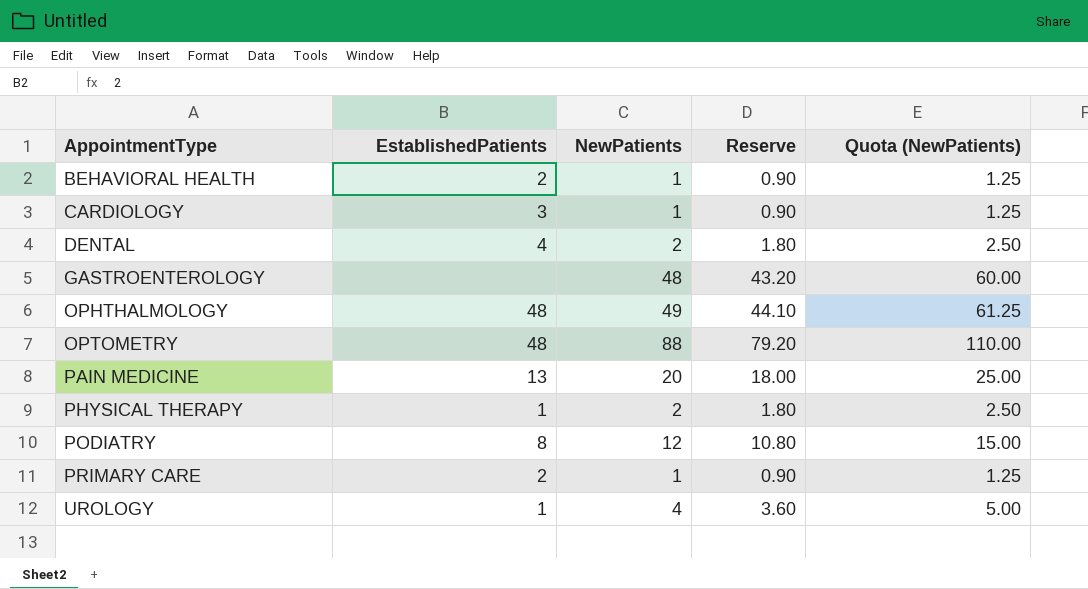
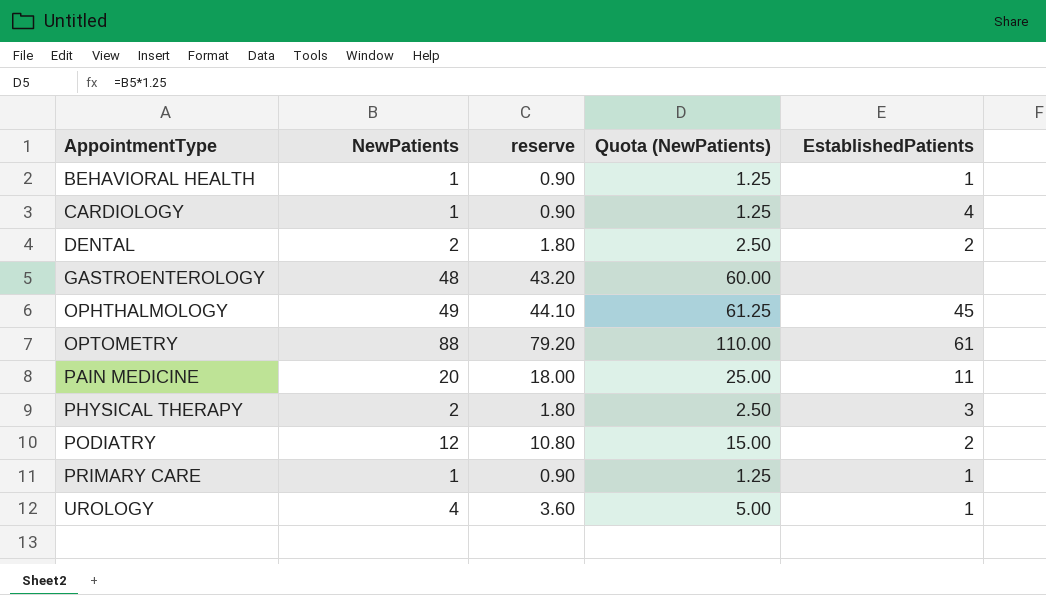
column name: Reserve -> reserve
column EstablishedPatients | position: 2 -> 5
BEHAVIORAL HEALTH | EstablishedPatients: 2 -> 1
CARDIOLOGY | EstablishedPatients: 3 -> 4
DENTAL | EstablishedPatients: 4 -> 2
OPHTHALMOLOGY | EstablishedPatients: 48 -> 45
OPTOMETRY | EstablishedPatients: 48 -> 61
PAIN MEDICINE | EstablishedPatients: 13 -> 11
PHYSICAL THERAPY | EstablishedPatients: 1 -> 3
PODIATRY | EstablishedPatients: 8 -> 2
PRIMARY CARE | EstablishedPatients: 2 -> 1

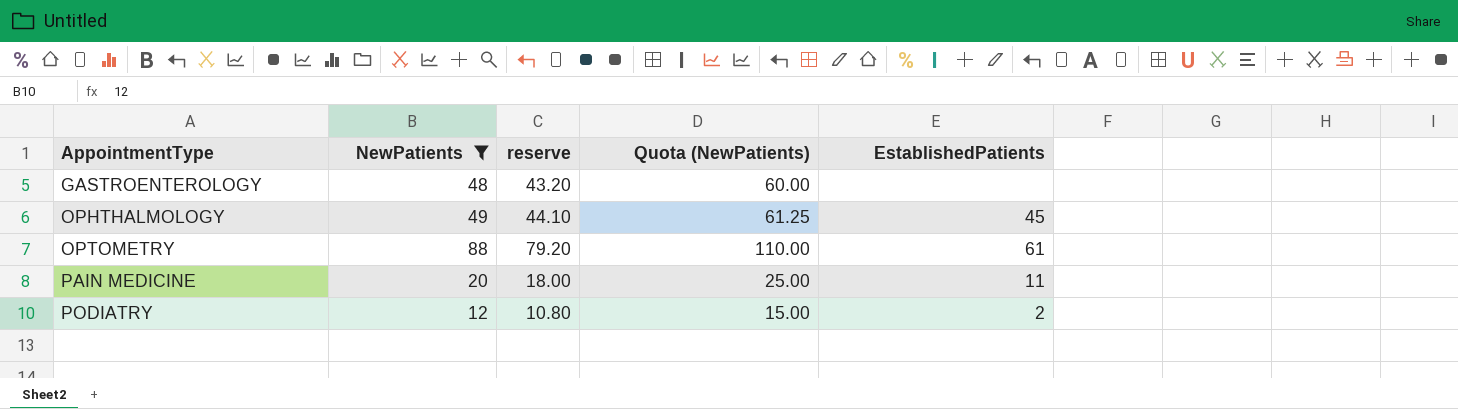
filter: none -> NewPatients >= 12

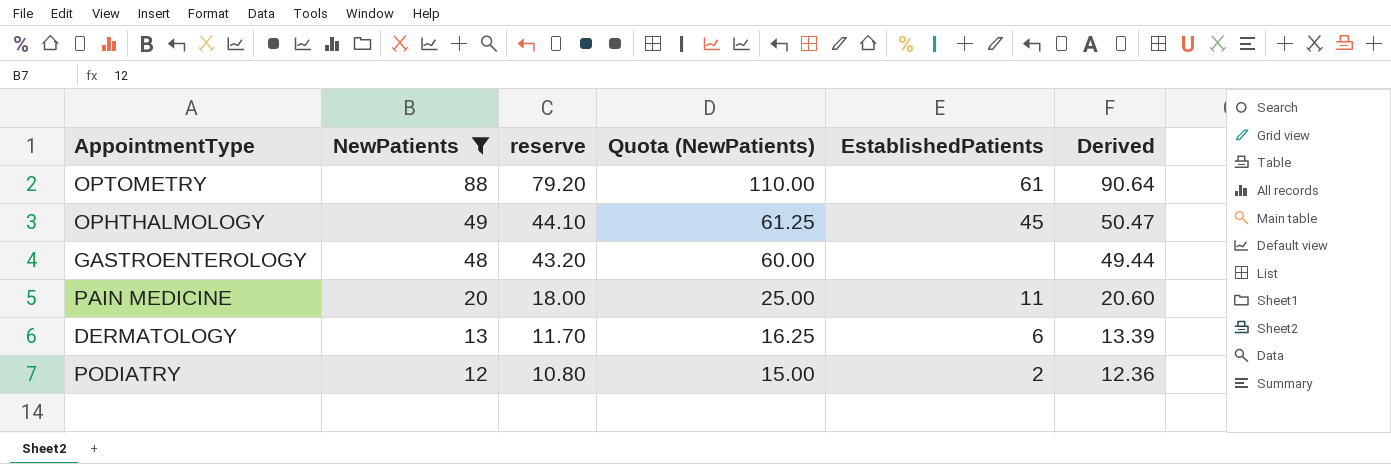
row order: AppointmentType ascending -> NewPatients descending
column Derived | formula: none -> [NewPatients] * 1.03
row DERMATOLOGY: none -> 13 | 11.70 | 16.25 | 6 | 13.39

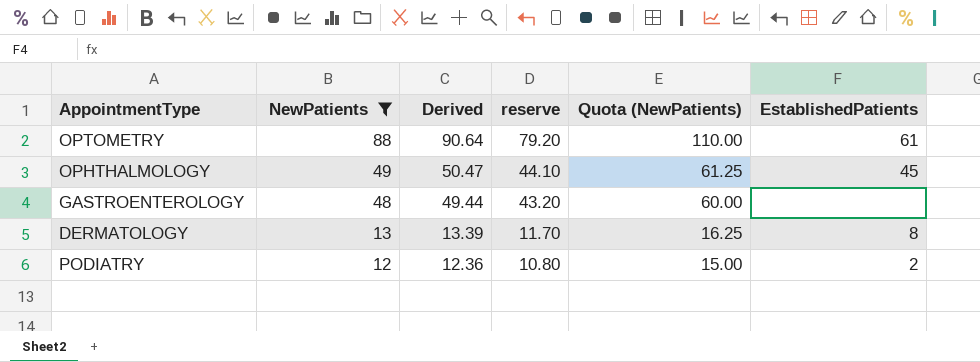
column Derived | position: 6 -> 3
row PAIN MEDICINE: 20 | 18.00 | 25.00 | 11 | 20.60 -> none
DERMATOLOGY | EstablishedPatients: 6 -> 8

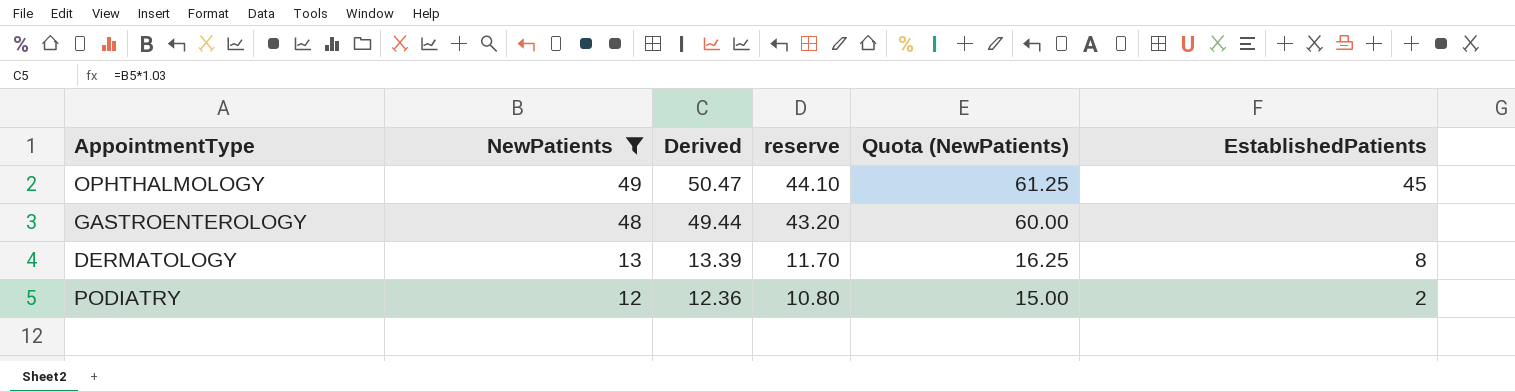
row OPTOMETRY: 88 | 90.64 | 79.20 | 110.00 | 61 -> none

